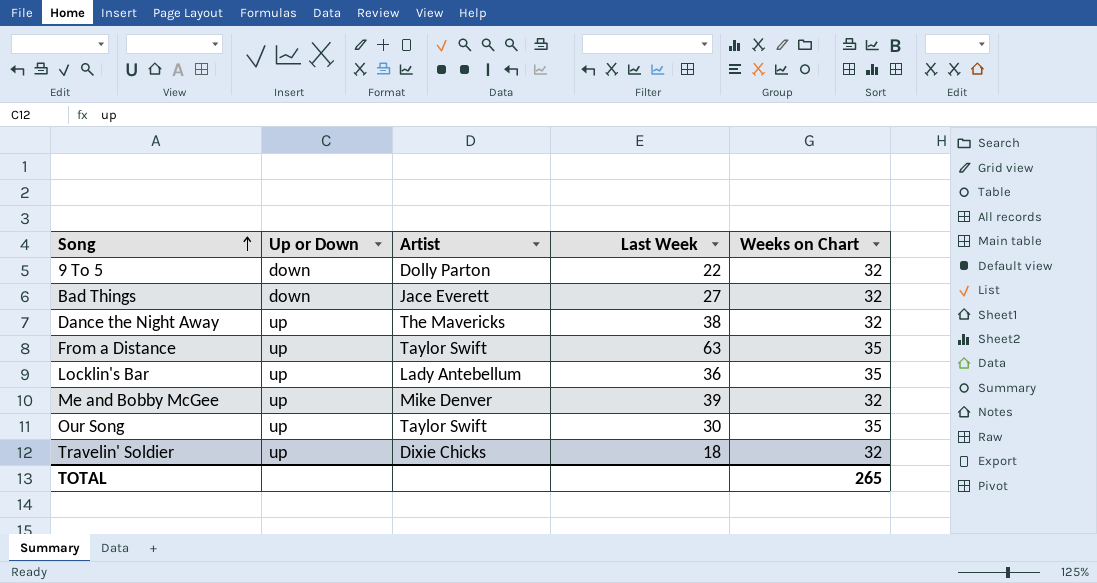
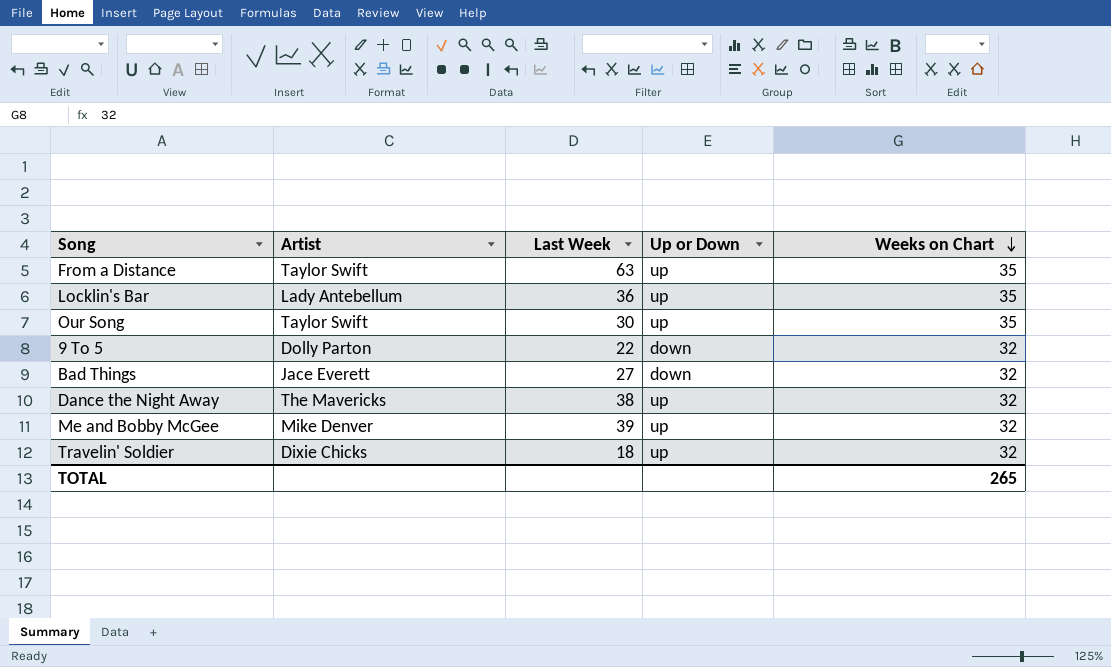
row order: Song ascending -> Weeks on Chart descending
column Up or Down | position: 2 -> 4

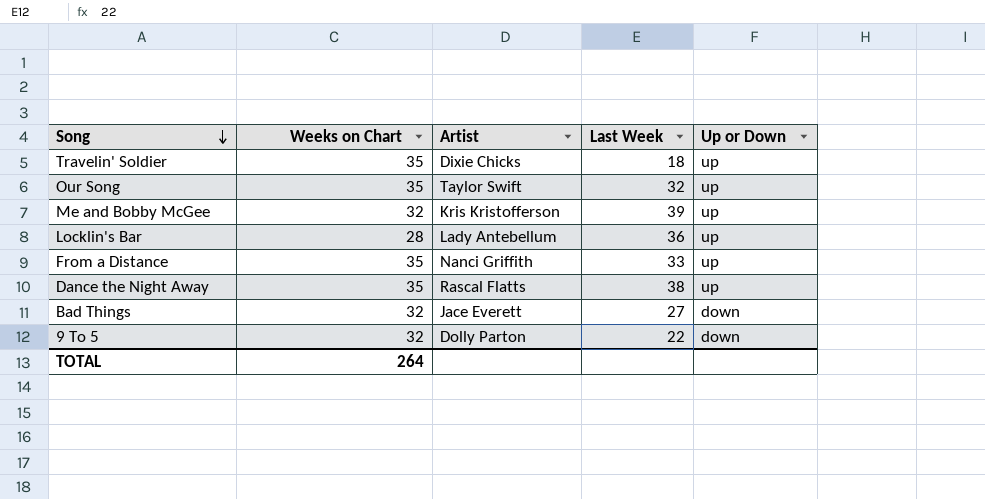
row order: Weeks on Chart descending -> Song descending
column Weeks on Chart | position: 5 -> 2
Travelin' Soldier | Weeks on Chart: 32 -> 35
Our Song | Last Week: 30 -> 32
Me and Bobby McGee | Artist: Mike Denver -> Kris Kristofferson
Locklin's Bar | Weeks on Chart: 35 -> 28
From a Distance | Artist: Taylor Swift -> Nanci Griffith
From a Distance | Last Week: 63 -> 33
Dance the Night Away | Weeks on Chart: 32 -> 35
Dance the Night Away | Artist: The Mavericks -> Rascal Flatts
TOTAL | Weeks on Chart: 265 -> 264

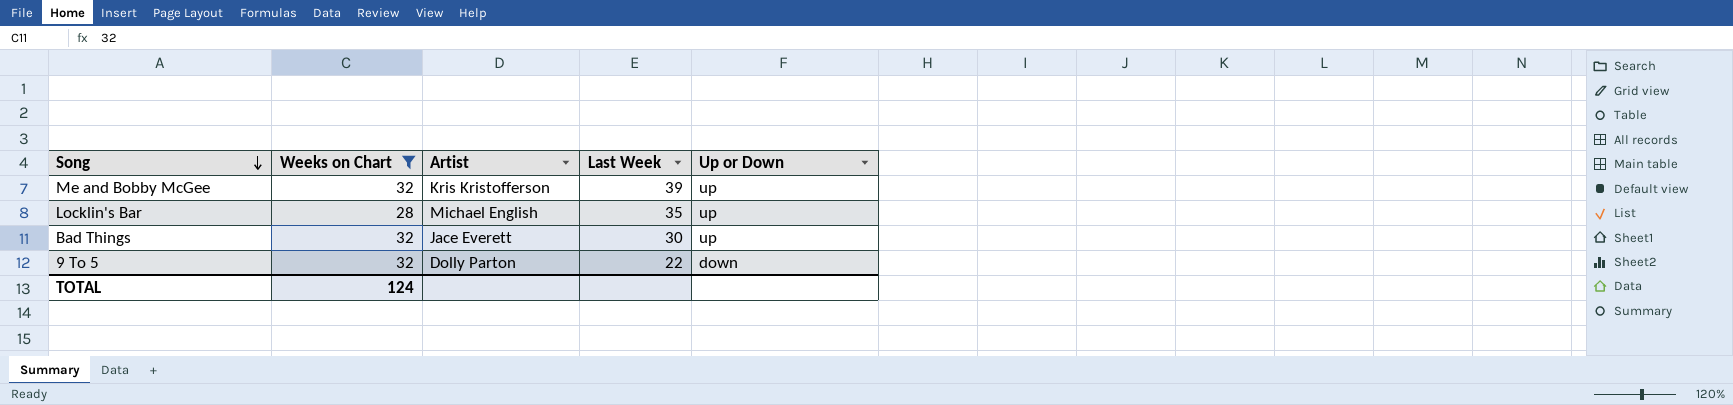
filter: none -> Weeks on Chart != 35
Locklin's Bar | Artist: Lady Antebellum -> Michael English
Locklin's Bar | Last Week: 36 -> 35
Bad Things | Last Week: 27 -> 30
Bad Things | Up or Down: down -> up
TOTAL | Weeks on Chart: 264 -> 124

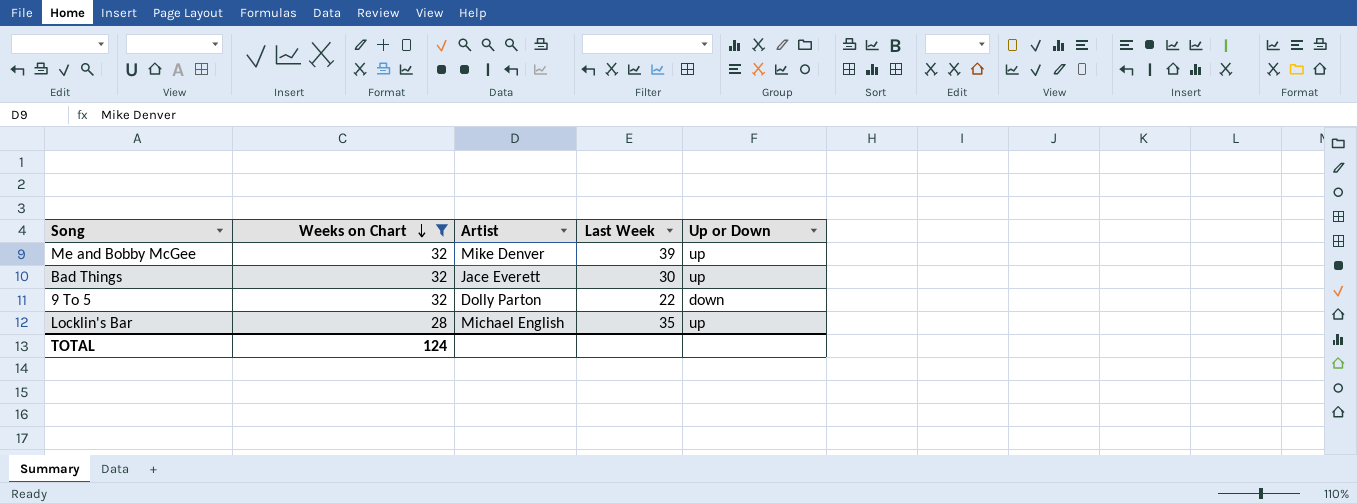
row order: Song descending -> Weeks on Chart descending
Me and Bobby McGee | Artist: Kris Kristofferson -> Mike Denver

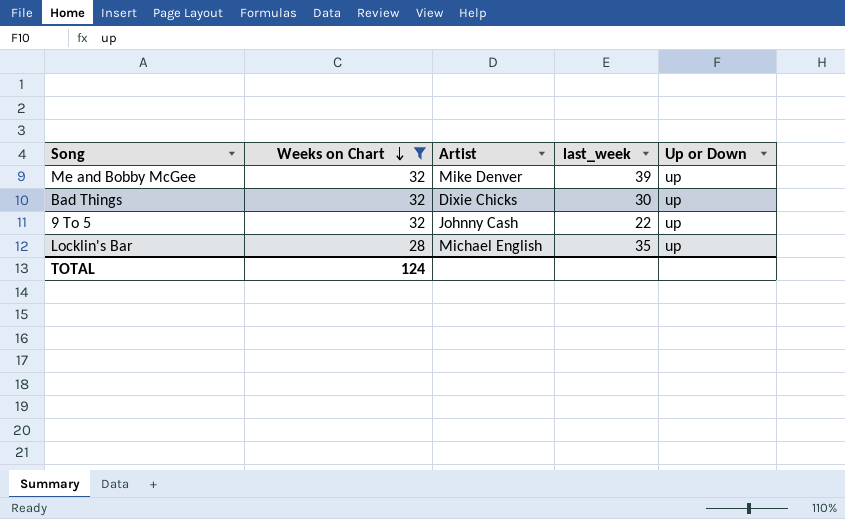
column name: Last Week -> last_week
Bad Things | Artist: Jace Everett -> Dixie Chicks
9 To 5 | Artist: Dolly Parton -> Johnny Cash
9 To 5 | Up or Down: down -> up

